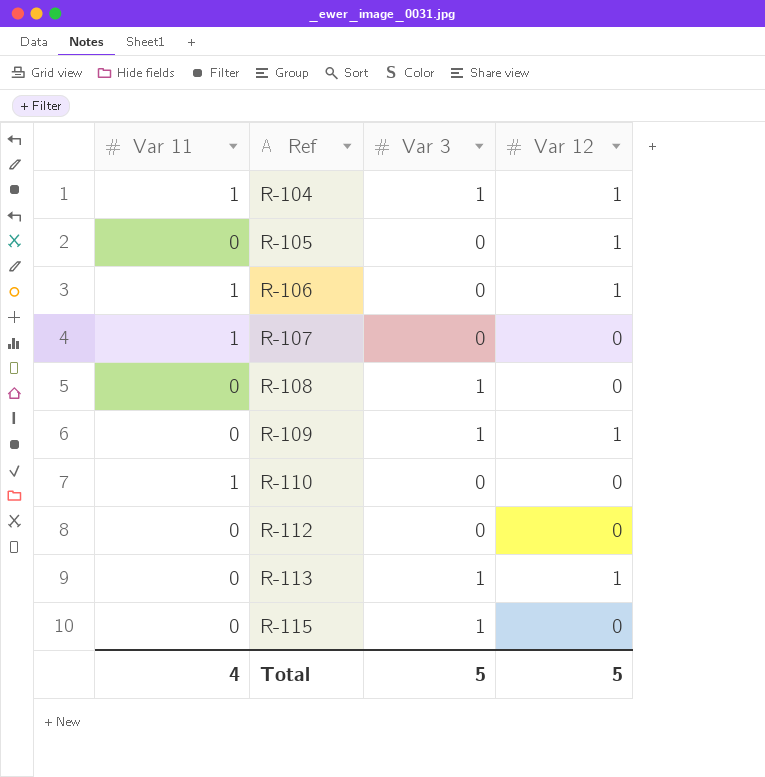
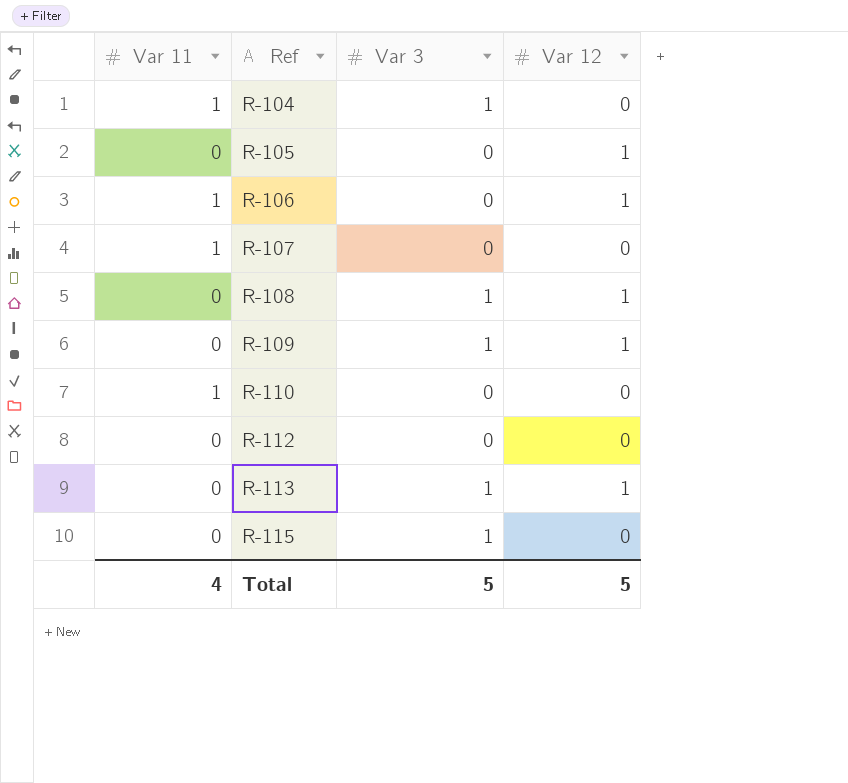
R-104 | Var 12: 1 -> 0
R-108 | Var 12: 0 -> 1

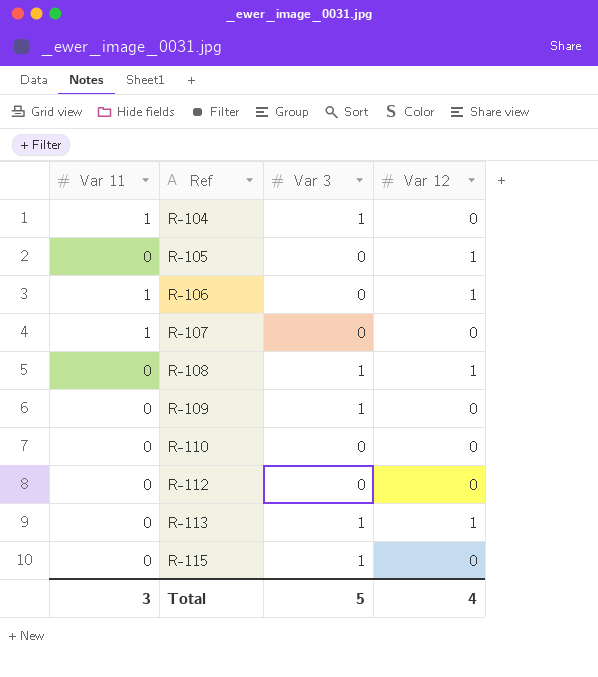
R-109 | Var 12: 1 -> 0
R-110 | Var 11: 1 -> 0
Total | Var 11: 4 -> 3
Total | Var 12: 5 -> 4

